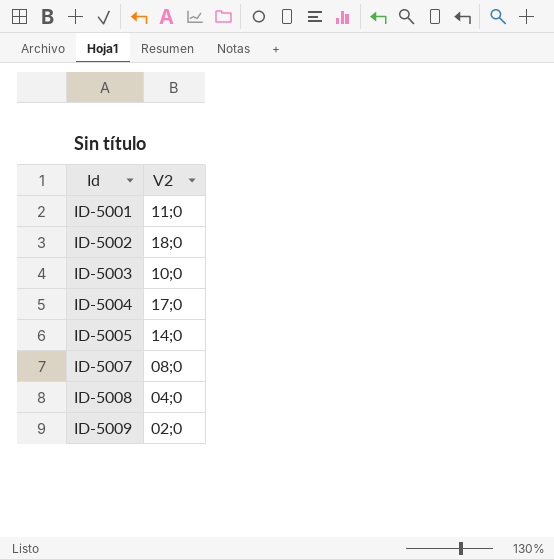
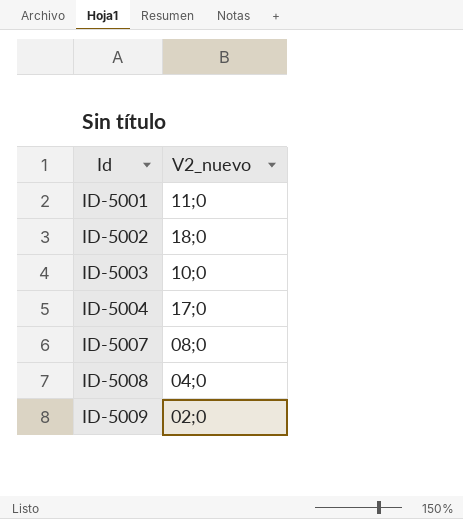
column name: V2 -> V2_nuevo
row ID-5005: 14;0 -> none

